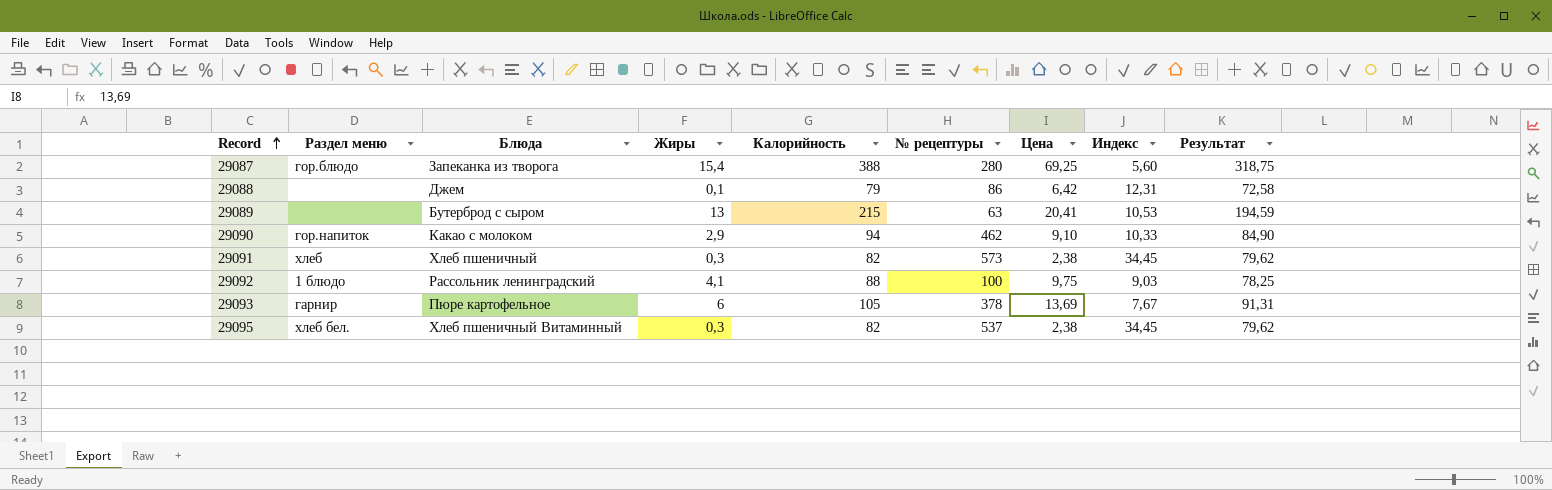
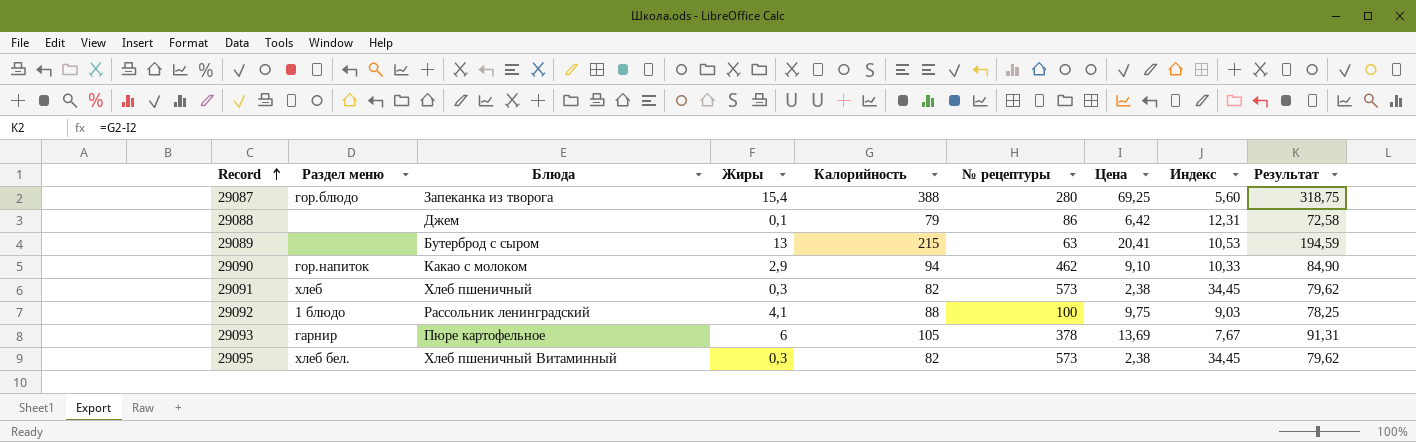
29095 | № рецептуры: 537 -> 573

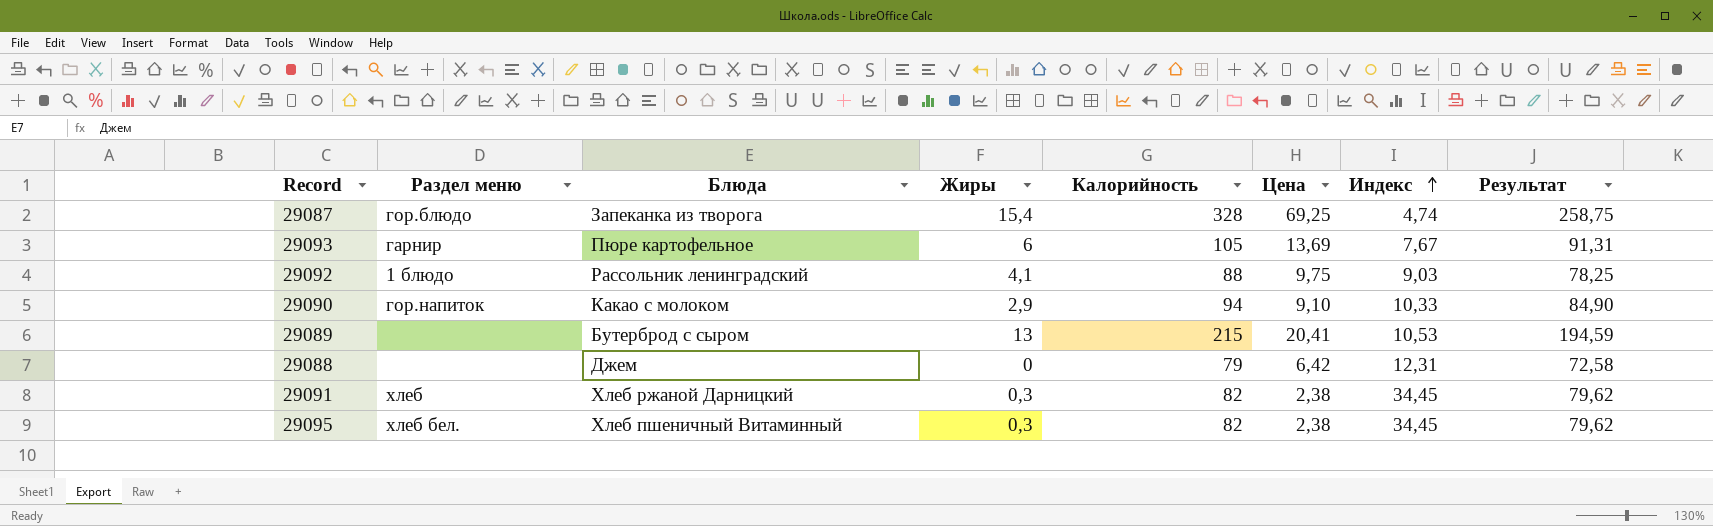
row order: Record ascending -> Индекс ascending
column № рецептуры | position: 6 -> none
29087 | Калорийность: 388 -> 328
29087 | Индекс: 5,60 -> 4,74
29087 | Результат: 318,75 -> 258,75
29088 | Жиры: 0,1 -> 0
29091 | Блюда: Хлеб пшеничный -> Хлеб ржаной Дарницкий

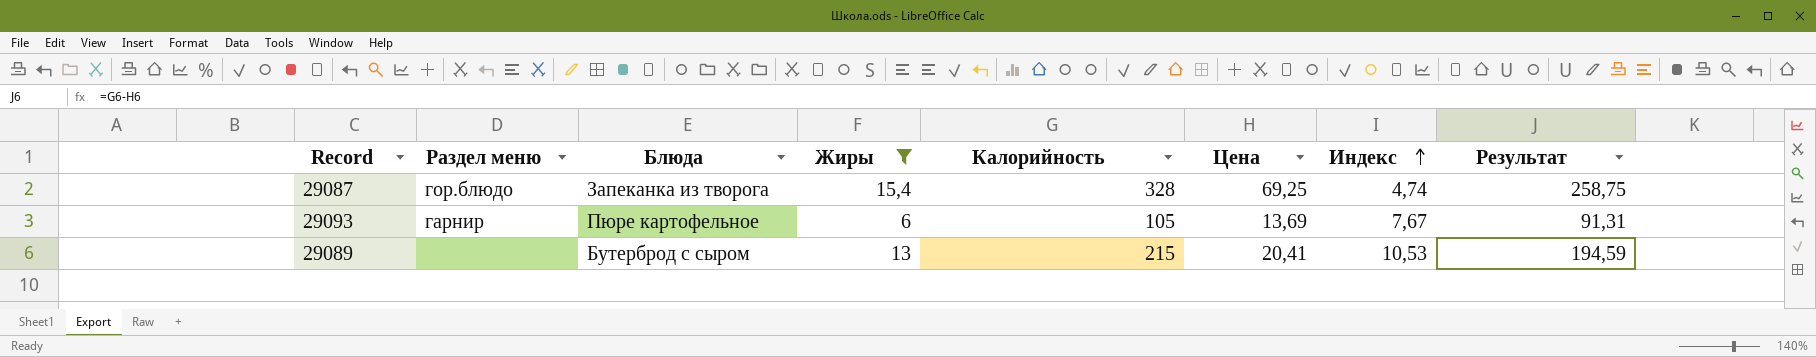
filter: none -> Жиры >= 6

